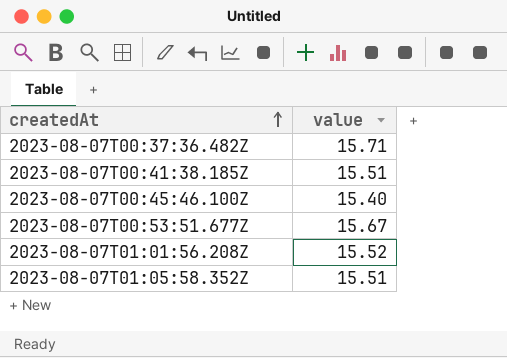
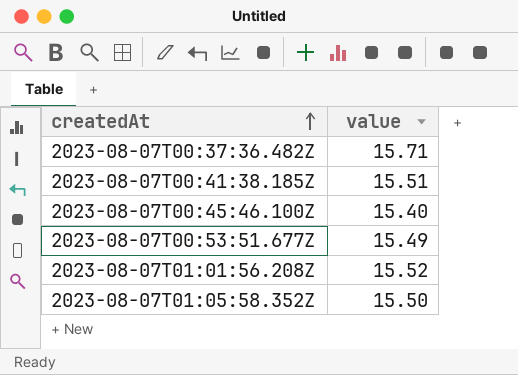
2023-08-07T00:53:51.677Z | value: 15.67 -> 15.49
2023-08-07T01:05:58.352Z | value: 15.51 -> 15.50

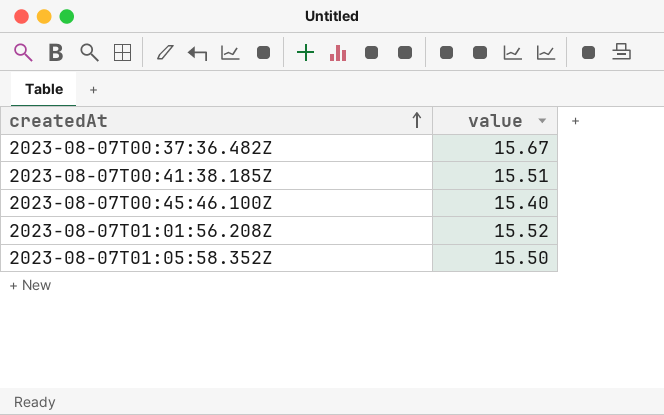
row 2023-08-07T00:53:51.677Z: 15.49 -> none
2023-08-07T00:37:36.482Z | value: 15.71 -> 15.67

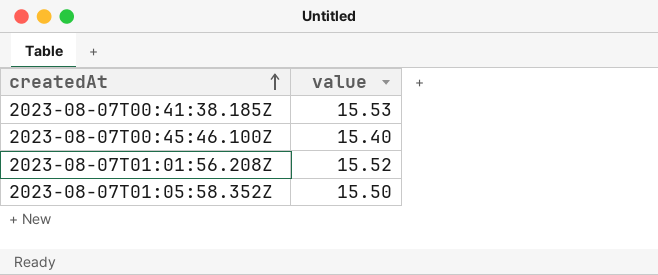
row 2023-08-07T00:37:36.482Z: 15.67 -> none
2023-08-07T00:41:38.185Z | value: 15.51 -> 15.53

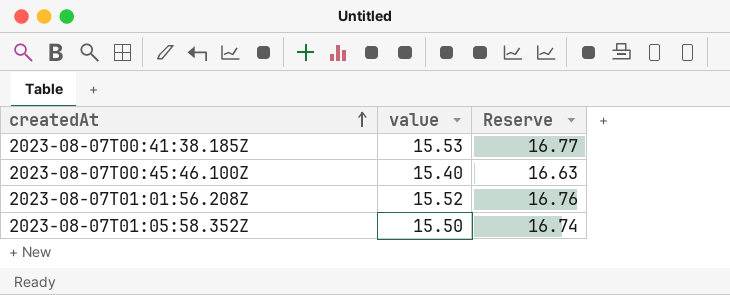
column Reserve | formula: none -> [value] * 1.08

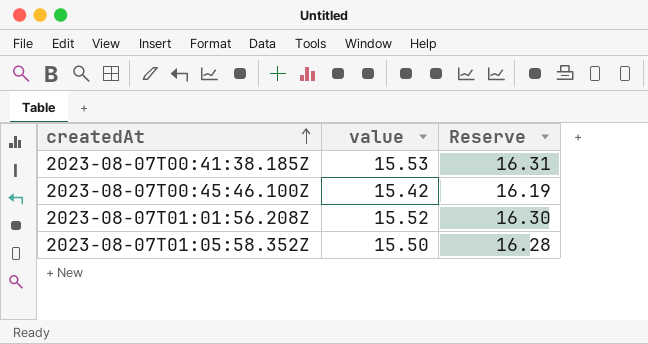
column Reserve | formula: [value] * 1.08 -> [value] * 1.05
2023-08-07T00:45:46.100Z | value: 15.40 -> 15.42

